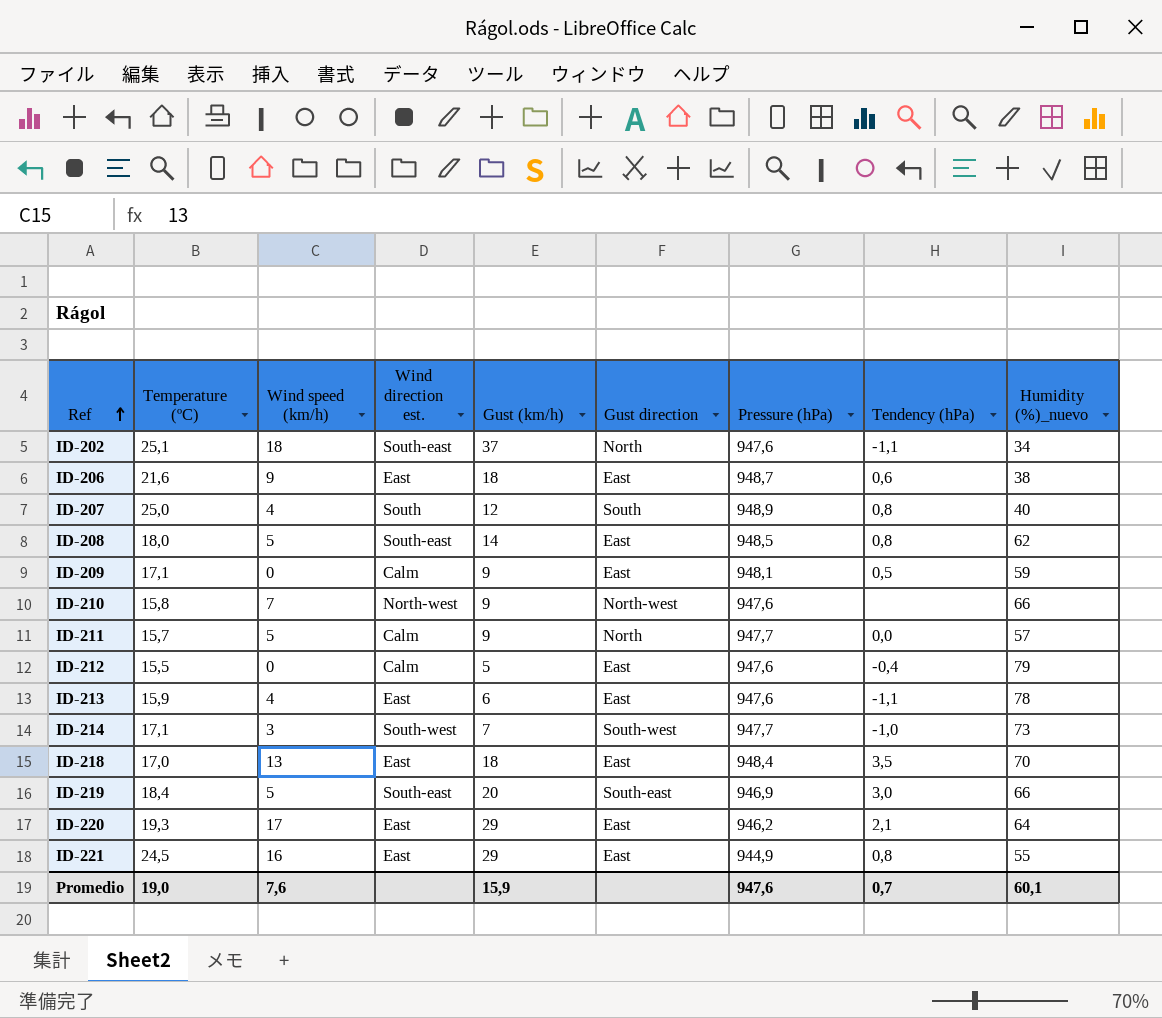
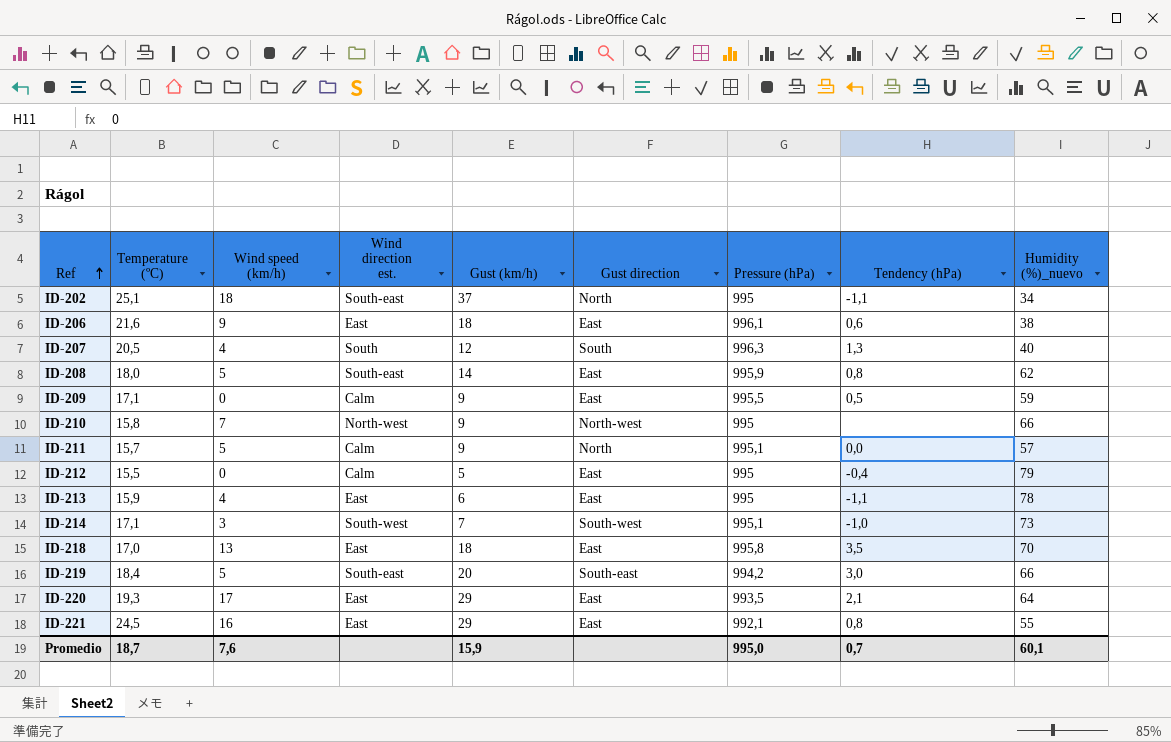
ID-202 | Pressure (hPa): 947,6 -> 995
ID-206 | Pressure (hPa): 948,7 -> 996,1
ID-207 | Temperature (ºC): 25,0 -> 20,5
ID-207 | Pressure (hPa): 948,9 -> 996,3
ID-207 | Tendency (hPa): 0,8 -> 1,3
ID-208 | Pressure (hPa): 948,5 -> 995,9
ID-209 | Pressure (hPa): 948,1 -> 995,5
ID-210 | Pressure (hPa): 947,6 -> 995
ID-211 | Pressure (hPa): 947,7 -> 995,1
ID-212 | Pressure (hPa): 947,6 -> 995
ID-213 | Pressure (hPa): 947,6 -> 995
ID-214 | Pressure (hPa): 947,7 -> 995,1
ID-218 | Pressure (hPa): 948,4 -> 995,8
ID-219 | Pressure (hPa): 946,9 -> 994,2
ID-220 | Pressure (hPa): 946,2 -> 993,5
ID-221 | Pressure (hPa): 944,9 -> 992,1
Promedio | Temperature (ºC): 19,0 -> 18,7
Promedio | Pressure (hPa): 947,6 -> 995,0

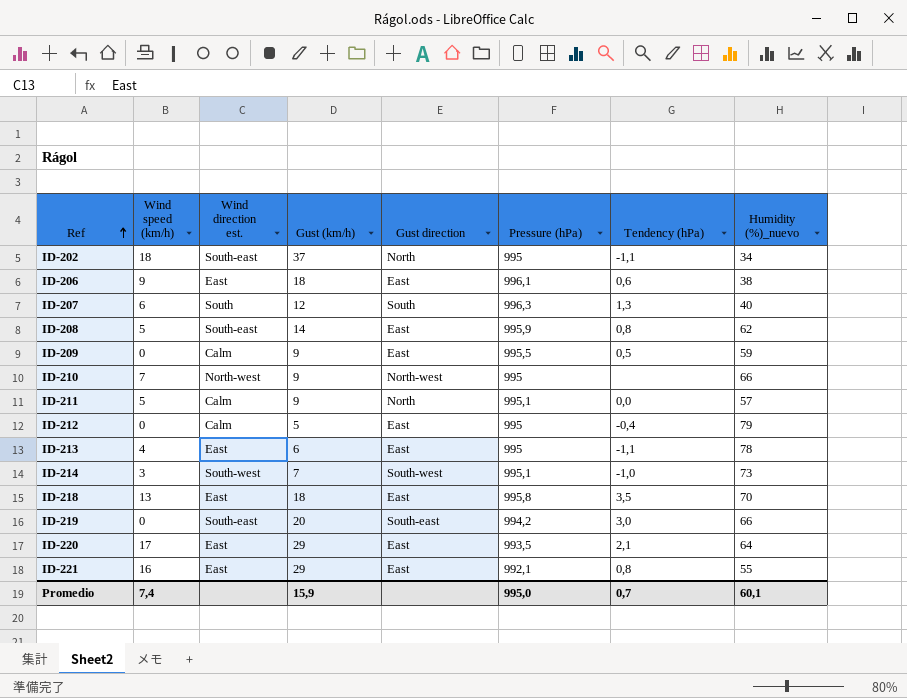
column Temperature (ºC) | position: 2 -> none
ID-207 | Wind speed (km/h): 4 -> 6
ID-219 | Wind speed (km/h): 5 -> 0
Promedio | Wind speed (km/h): 7,6 -> 7,4

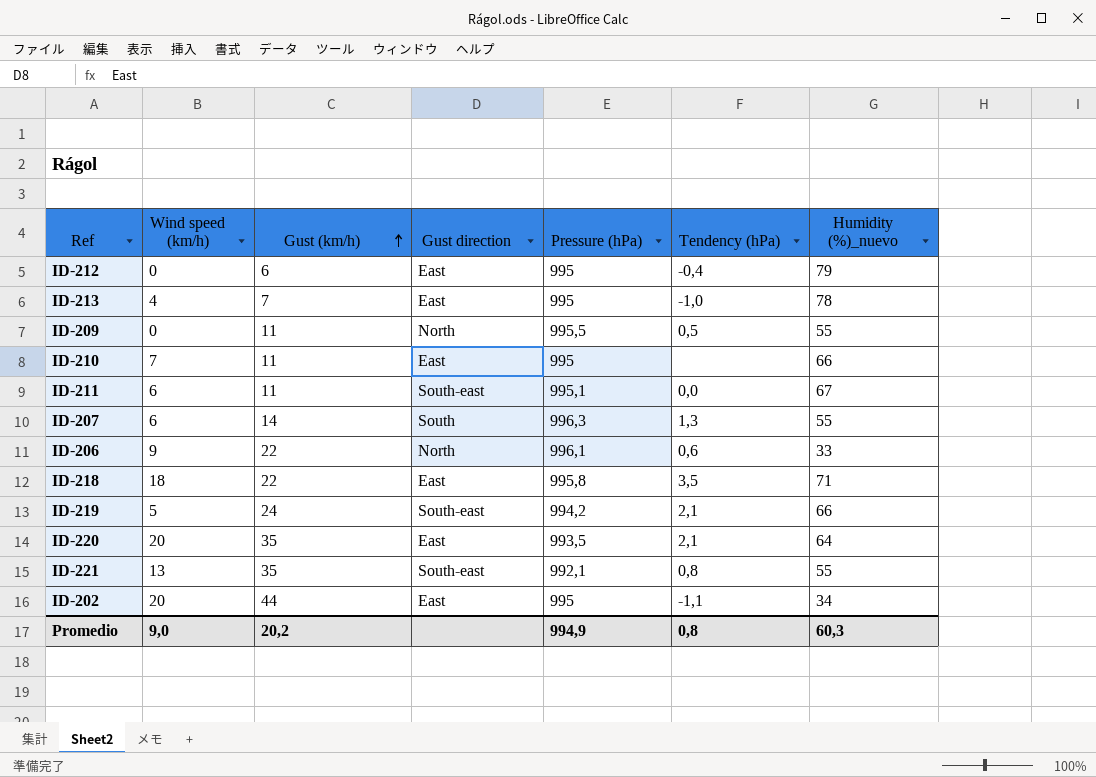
row order: Ref ascending -> Gust (km/h) ascending
column Wind direction est. | position: 3 -> none
row ID-208: 5 | South-east | 14 | East | 995,9 | 0,8 | 62 -> none
row ID-214: 3 | South-west | 7 | South-west | 995,1 | -1,0 | 73 -> none
ID-212 | Gust (km/h): 5 -> 6
ID-213 | Gust (km/h): 6 -> 7
ID-213 | Tendency (hPa): -1,1 -> -1,0
ID-209 | Gust (km/h): 9 -> 11
ID-209 | Gust direction: East -> North
ID-209 | Humidity (%)_nuevo: 59 -> 55
ID-210 | Gust (km/h): 9 -> 11
ID-210 | Gust direction: North-west -> East
ID-211 | Wind speed (km/h): 5 -> 6
ID-211 | Gust (km/h): 9 -> 11
ID-211 | Gust direction: North -> South-east
ID-211 | Humidity (%)_nuevo: 57 -> 67
ID-207 | Gust (km/h): 12 -> 14
ID-207 | Humidity (%)_nuevo: 40 -> 55
ID-206 | Gust (km/h): 18 -> 22
ID-206 | Gust direction: East -> North
ID-206 | Humidity (%)_nuevo: 38 -> 33
ID-218 | Wind speed (km/h): 13 -> 18
ID-218 | Gust (km/h): 18 -> 22
ID-218 | Humidity (%)_nuevo: 70 -> 71
ID-219 | Wind speed (km/h): 0 -> 5
ID-219 | Gust (km/h): 20 -> 24
ID-219 | Tendency (hPa): 3,0 -> 2,1
ID-220 | Wind speed (km/h): 17 -> 20
ID-220 | Gust (km/h): 29 -> 35
ID-221 | Wind speed (km/h): 16 -> 13
ID-221 | Gust (km/h): 29 -> 35
ID-221 | Gust direction: East -> South-east
ID-202 | Wind speed (km/h): 18 -> 20
ID-202 | Gust (km/h): 37 -> 44
ID-202 | Gust direction: North -> East
Promedio | Wind speed (km/h): 7,4 -> 9,0
Promedio | Gust (km/h): 15,9 -> 20,2
Promedio | Pressure (hPa): 995,0 -> 994,9
Promedio | Tendency (hPa): 0,7 -> 0,8
Promedio | Humidity (%)_nuevo: 60,1 -> 60,3

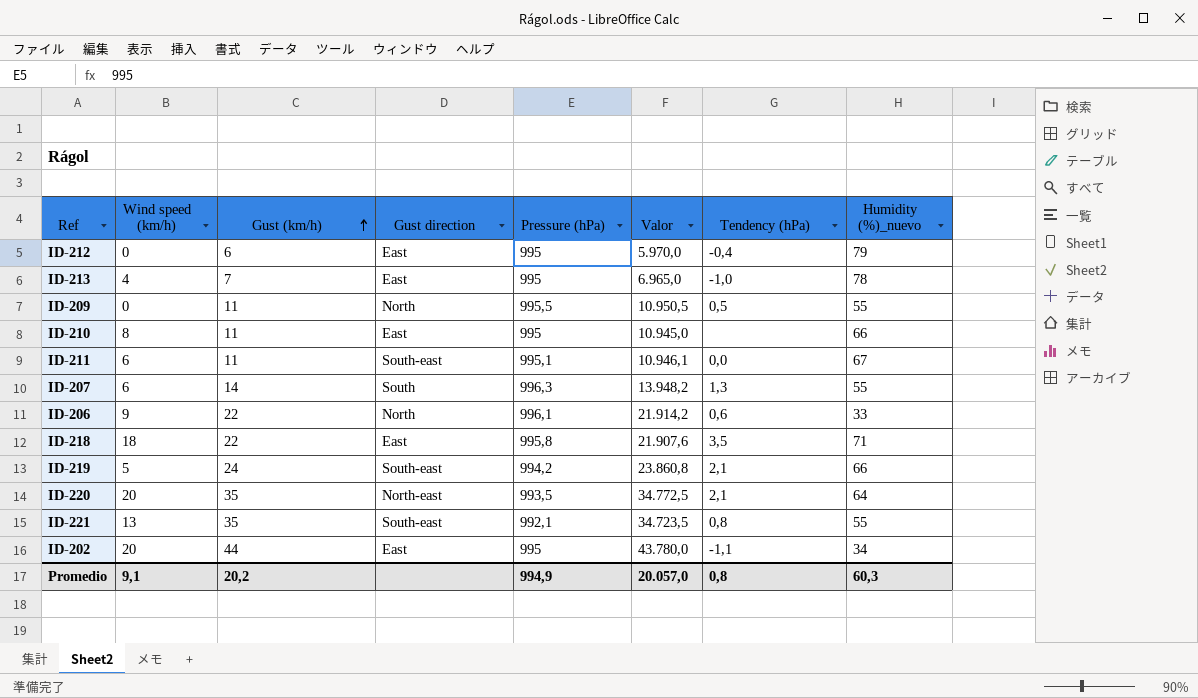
column Valor | formula: none -> [Gust (km/h)] * [Pressure (hPa)]
ID-210 | Wind speed (km/h): 7 -> 8
ID-220 | Gust direction: East -> North-east
Promedio | Wind speed (km/h): 9,0 -> 9,1

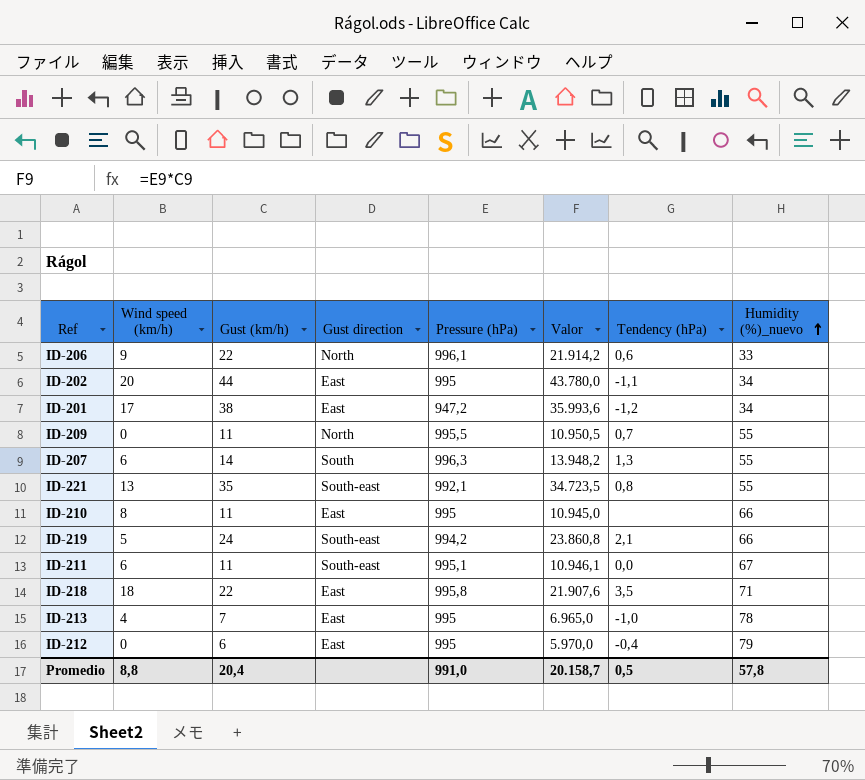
row order: Gust (km/h) ascending -> Humidity (%)_nuevo ascending
row ID-220: 20 | 35 | North-east | 993,5 | 34.772,5 | 2,1 | 64 -> none
row ID-201: none -> 17 | 38 | East | 947,2 | 35.993,6 | -1,2 | 34
ID-209 | Tendency (hPa): 0,5 -> 0,7
Promedio | Wind speed (km/h): 9,1 -> 8,8
Promedio | Gust (km/h): 20,2 -> 20,4
Promedio | Pressure (hPa): 994,9 -> 991,0
Promedio | Valor: 20.057,0 -> 20.158,7
Promedio | Tendency (hPa): 0,8 -> 0,5
Promedio | Humidity (%)_nuevo: 60,3 -> 57,8

